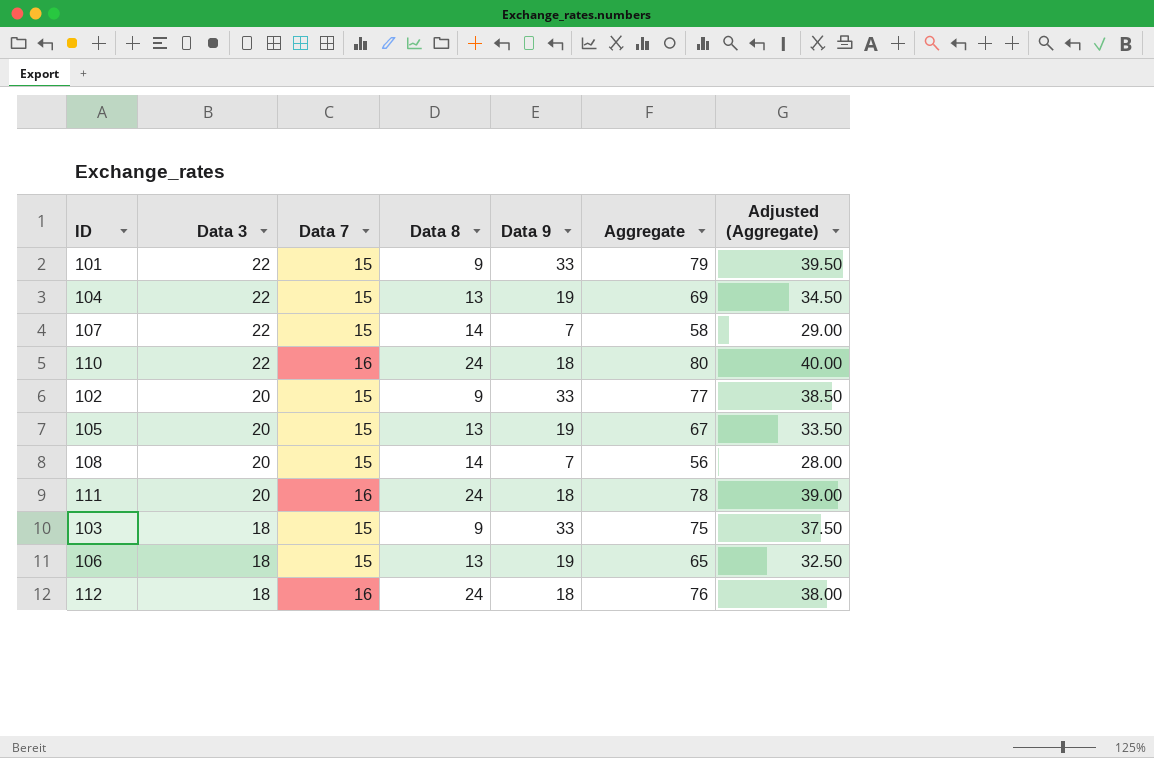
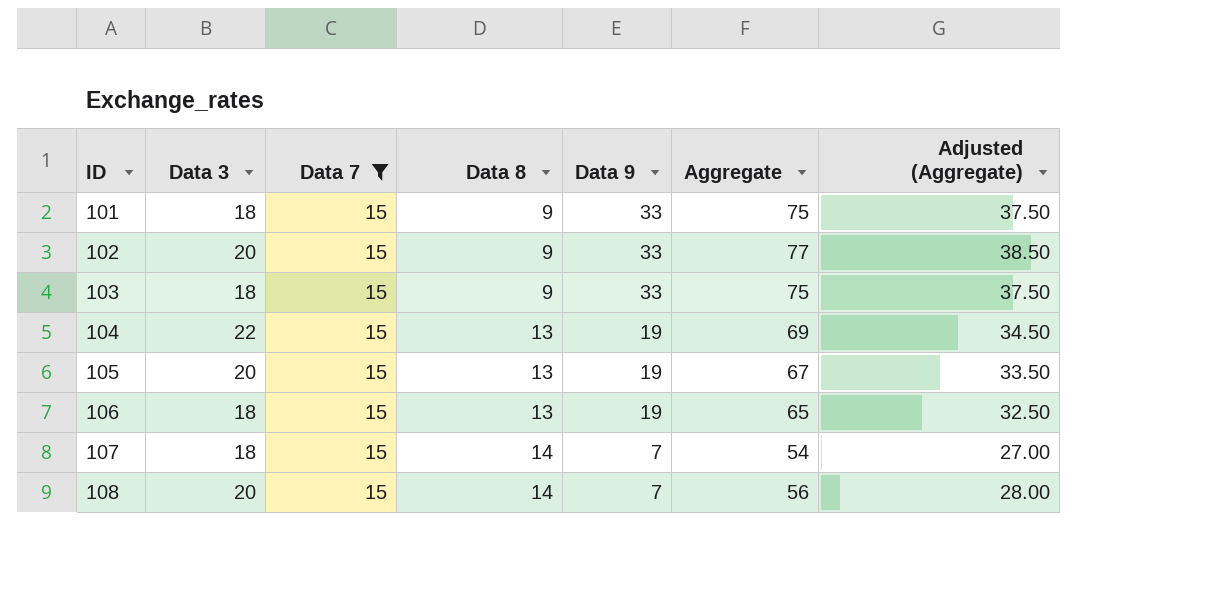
filter: none -> Data 7 = 15
row order: Data 3 descending -> ID ascending
101 | Data 3: 22 -> 18
101 | Aggregate: 79 -> 75
101 | Adjusted (Aggregate): 39.50 -> 37.50
107 | Data 3: 22 -> 18
107 | Aggregate: 58 -> 54
107 | Adjusted (Aggregate): 29.00 -> 27.00

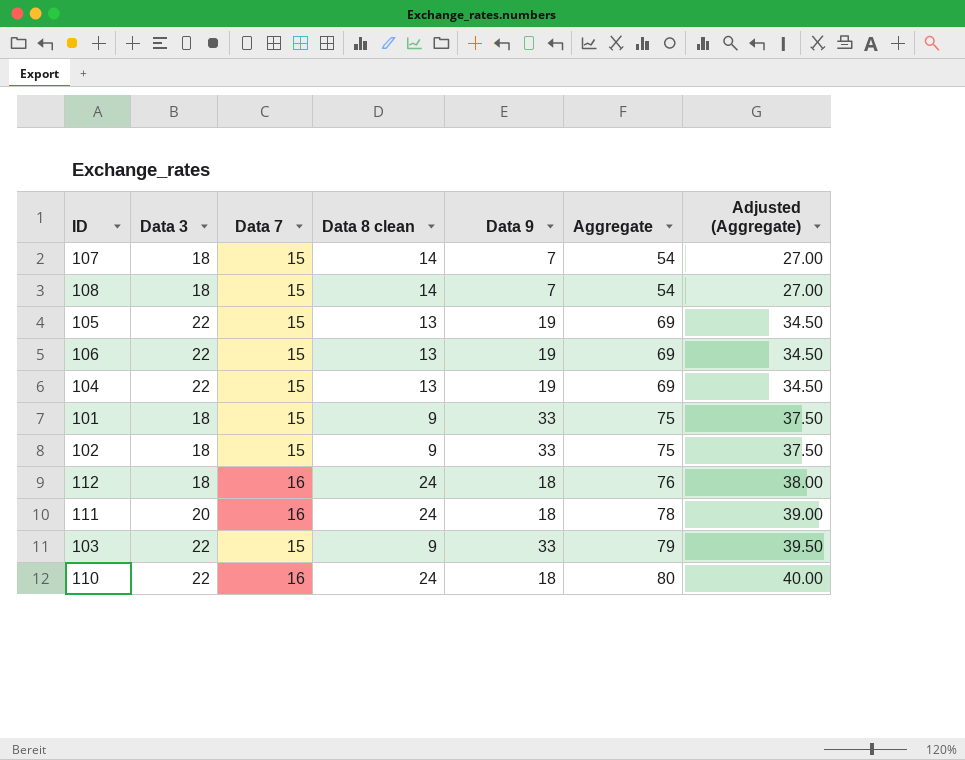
filter: Data 7 = 15 -> none
row order: ID ascending -> Aggregate ascending
column name: Data 8 -> Data 8 clean
108 | Data 3: 20 -> 18
108 | Aggregate: 56 -> 54
108 | Adjusted (Aggregate): 28.00 -> 27.00
105 | Data 3: 20 -> 22
105 | Aggregate: 67 -> 69
105 | Adjusted (Aggregate): 33.50 -> 34.50
106 | Data 3: 18 -> 22
106 | Aggregate: 65 -> 69
106 | Adjusted (Aggregate): 32.50 -> 34.50
102 | Data 3: 20 -> 18
102 | Aggregate: 77 -> 75
102 | Adjusted (Aggregate): 38.50 -> 37.50
103 | Data 3: 18 -> 22
103 | Aggregate: 75 -> 79
103 | Adjusted (Aggregate): 37.50 -> 39.50

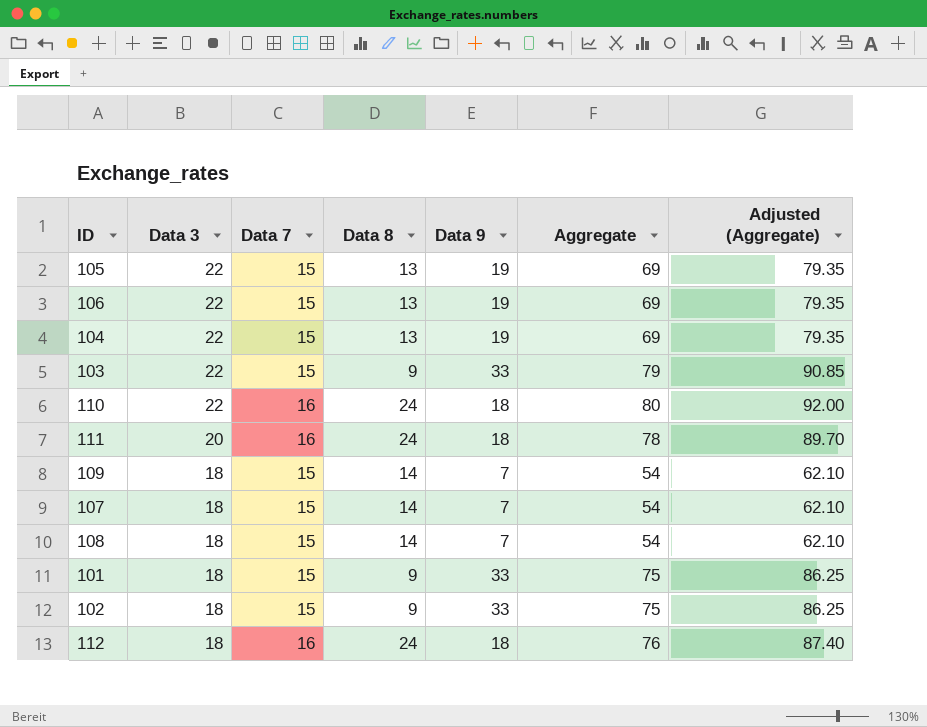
row order: Aggregate ascending -> Data 3 descending
column name: Data 8 clean -> Data 8
column Adjusted (Aggregate) | formula: [Aggregate] * 0.5 -> [Aggregate] * 1.15
row 109: none -> 18 | 15 | 14 | 7 | 54 | 62.10

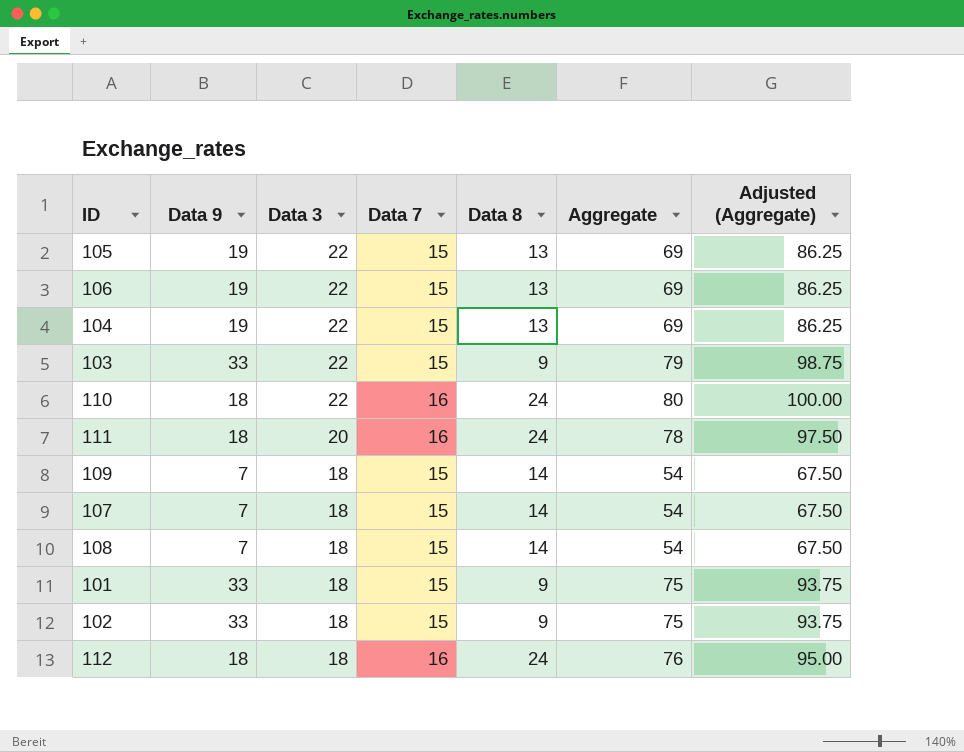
column Data 9 | position: 5 -> 2
column Adjusted (Aggregate) | formula: [Aggregate] * 1.15 -> [Aggregate] * 1.25

